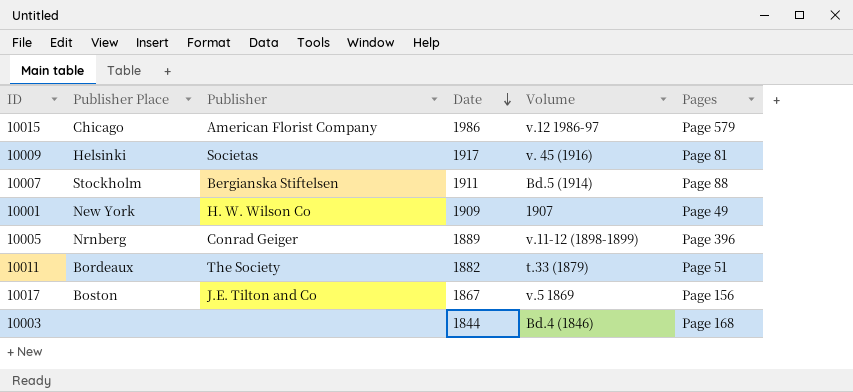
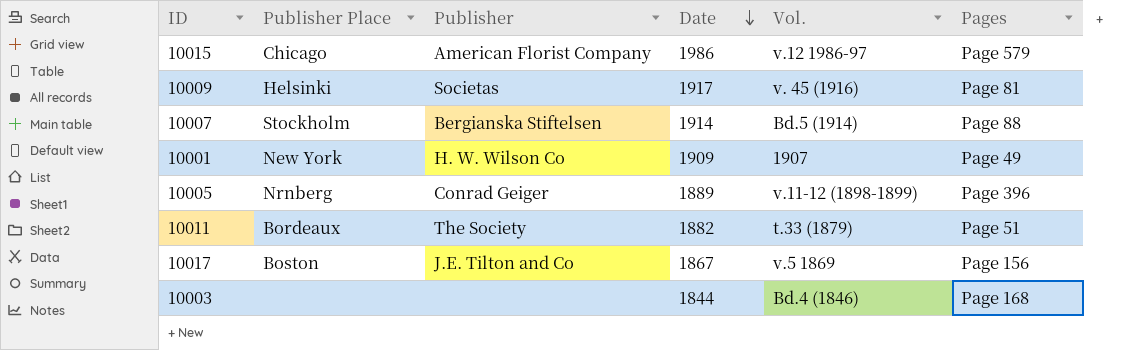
column name: Volume -> Vol.
10007 | Date: 1911 -> 1914

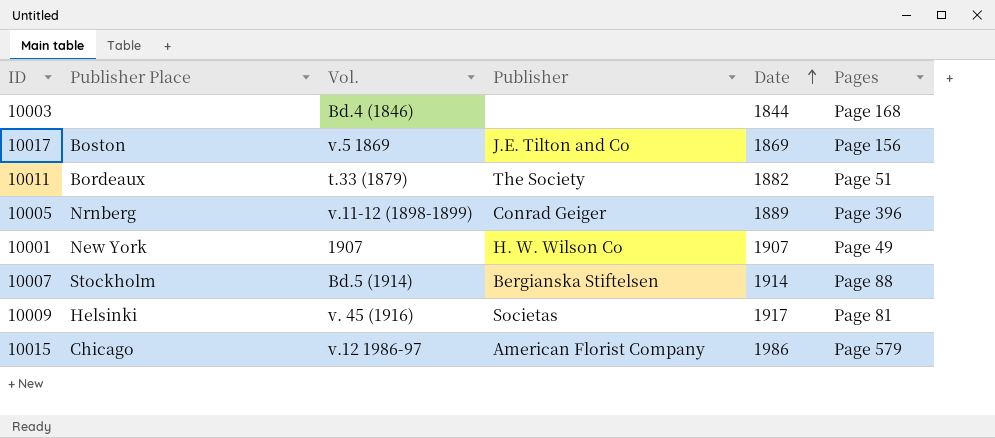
row order: Date descending -> Date ascending
column Vol. | position: 5 -> 3
10017 | Date: 1867 -> 1869
10001 | Date: 1909 -> 1907

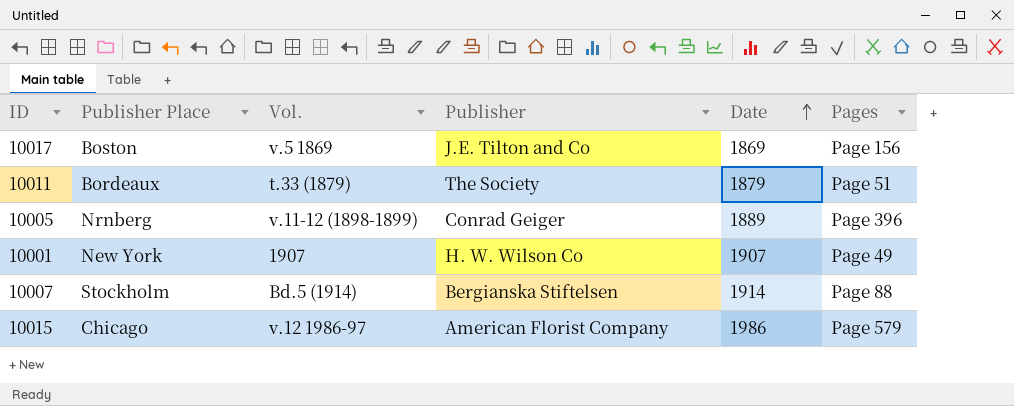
row 10003: none | Bd.4 (1846) | none | 1844 | Page 168 -> none
row 10009: Helsinki | v. 45 (1916) | Societas | 1917 | Page 81 -> none
10011 | Date: 1882 -> 1879

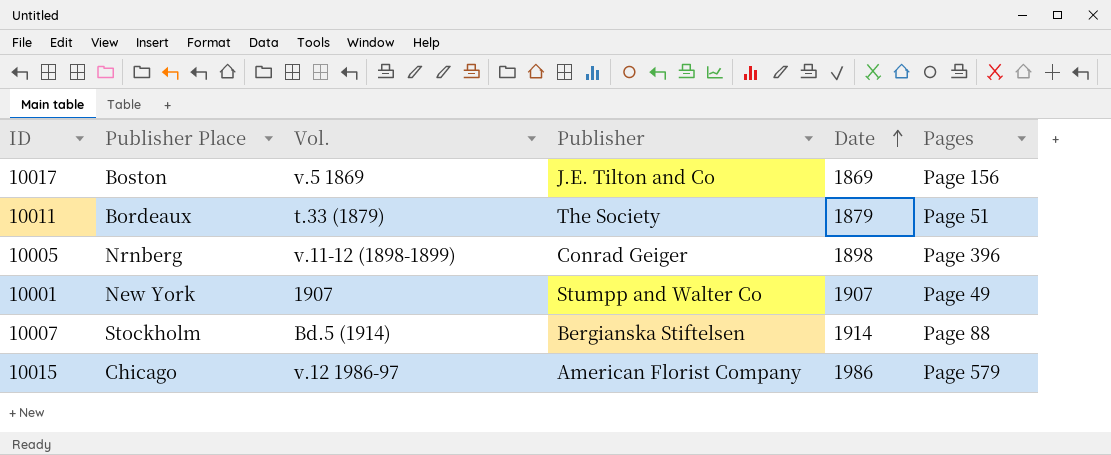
10005 | Date: 1889 -> 1898
10001 | Publisher: H. W. Wilson Co -> Stumpp and Walter Co

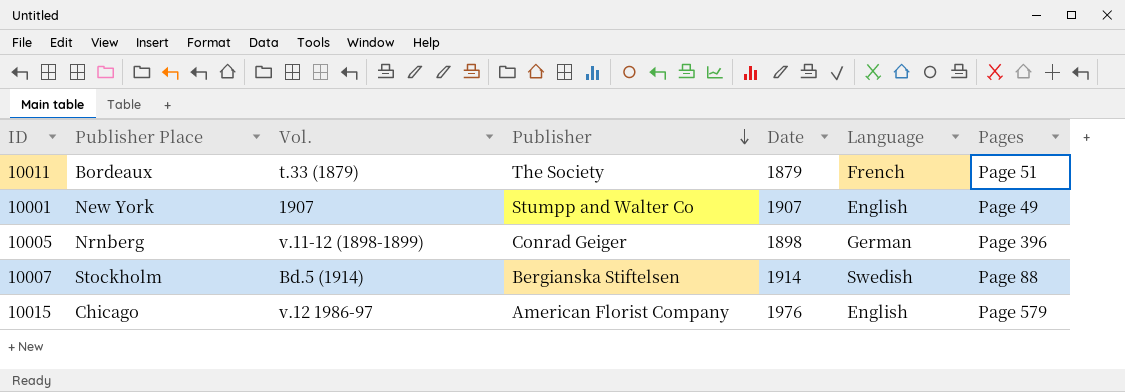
row order: Date ascending -> Publisher descending
column Language | position: none -> 6
row 10017: Boston | v.5 1869 | J.E. Tilton and Co | 1869 | Page 156 -> none
10015 | Date: 1986 -> 1976

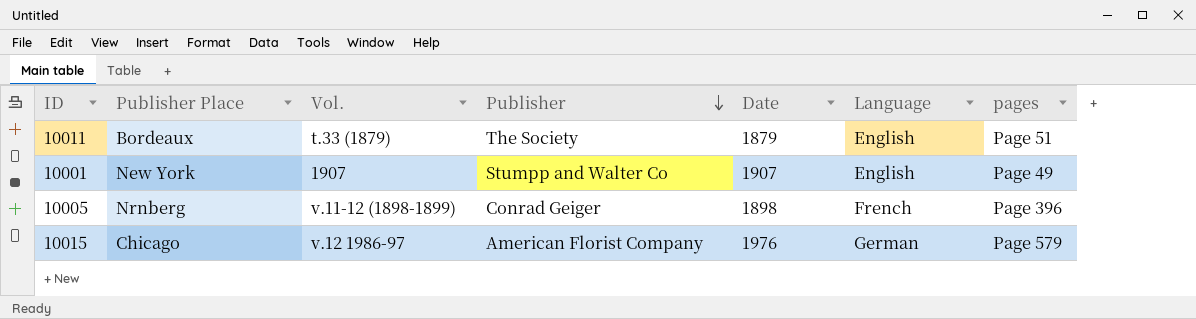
column name: Pages -> pages
row 10007: Stockholm | Bd.5 (1914) | Bergianska Stiftelsen | 1914 | Swedish | Page 88 -> none
10011 | Language: French -> English
10005 | Language: German -> French
10015 | Language: English -> German

